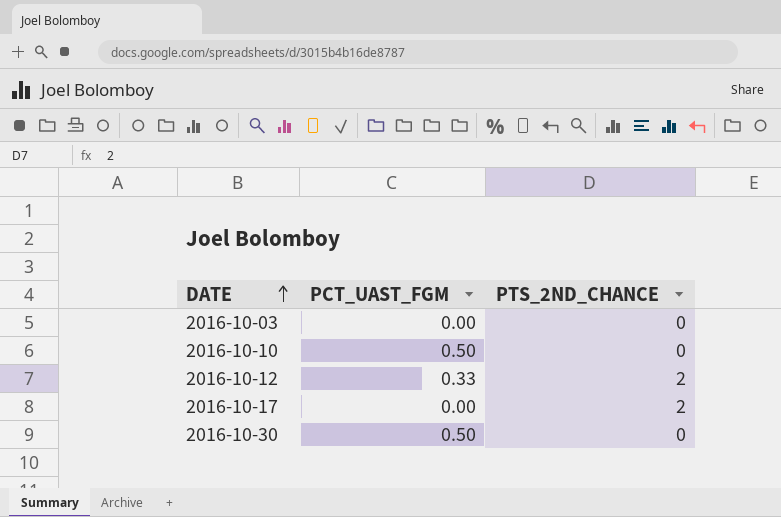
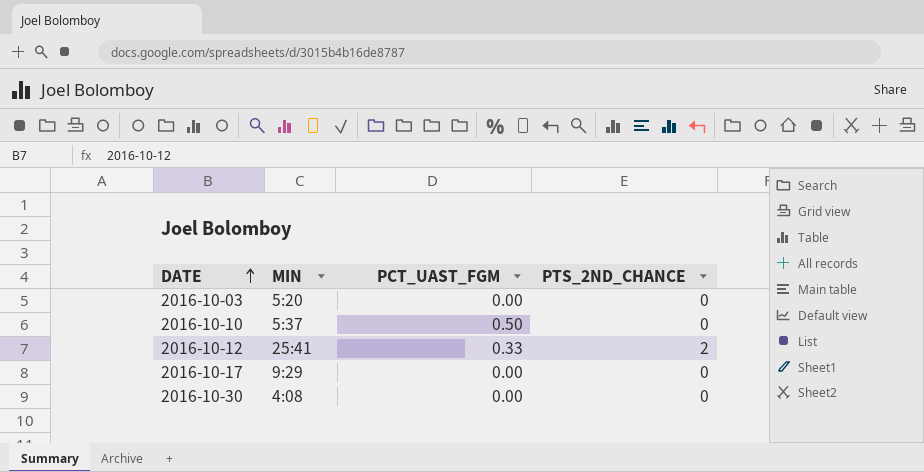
column MIN | position: none -> 2
2016-10-17 | PTS_2ND_CHANCE: 2 -> 0
2016-10-30 | PCT_UAST_FGM: 0.50 -> 0.00

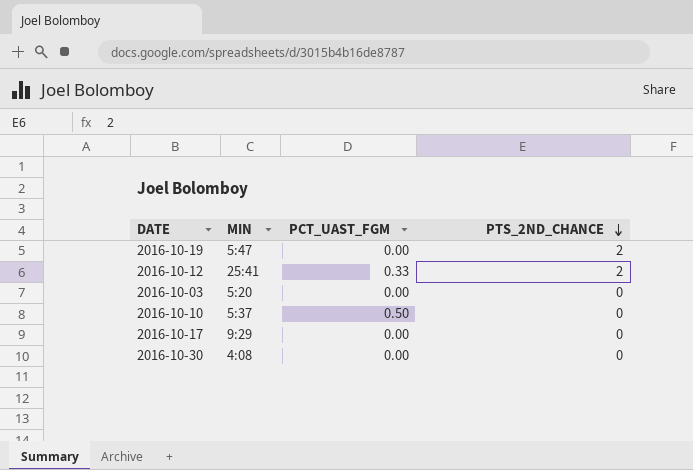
row order: DATE ascending -> PTS_2ND_CHANCE descending
row 2016-10-19: none -> 5:47 | 0.00 | 2

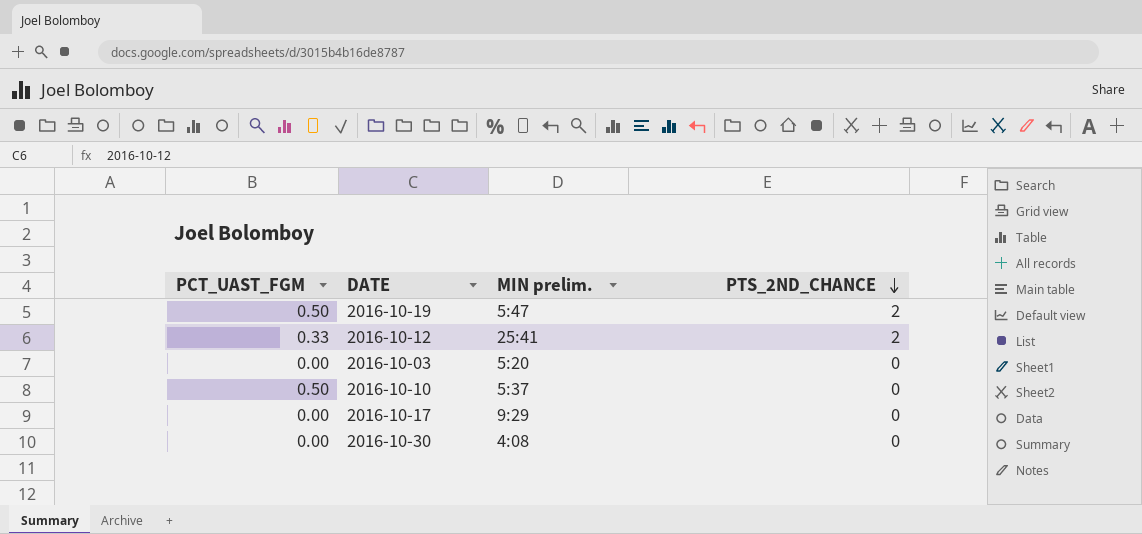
column PCT_UAST_FGM | position: 3 -> 1
column name: MIN -> MIN prelim.
2016-10-19 | PCT_UAST_FGM: 0.00 -> 0.50

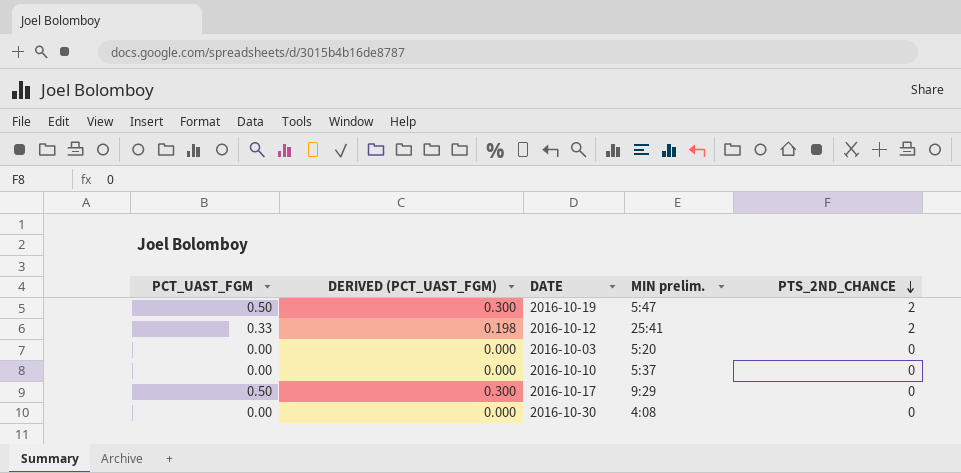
column DERIVED (PCT_UAST_FGM) | formula: none -> [PCT_UAST_FGM] * 0.6
2016-10-10 | PCT_UAST_FGM: 0.50 -> 0.00
2016-10-17 | PCT_UAST_FGM: 0.00 -> 0.50

